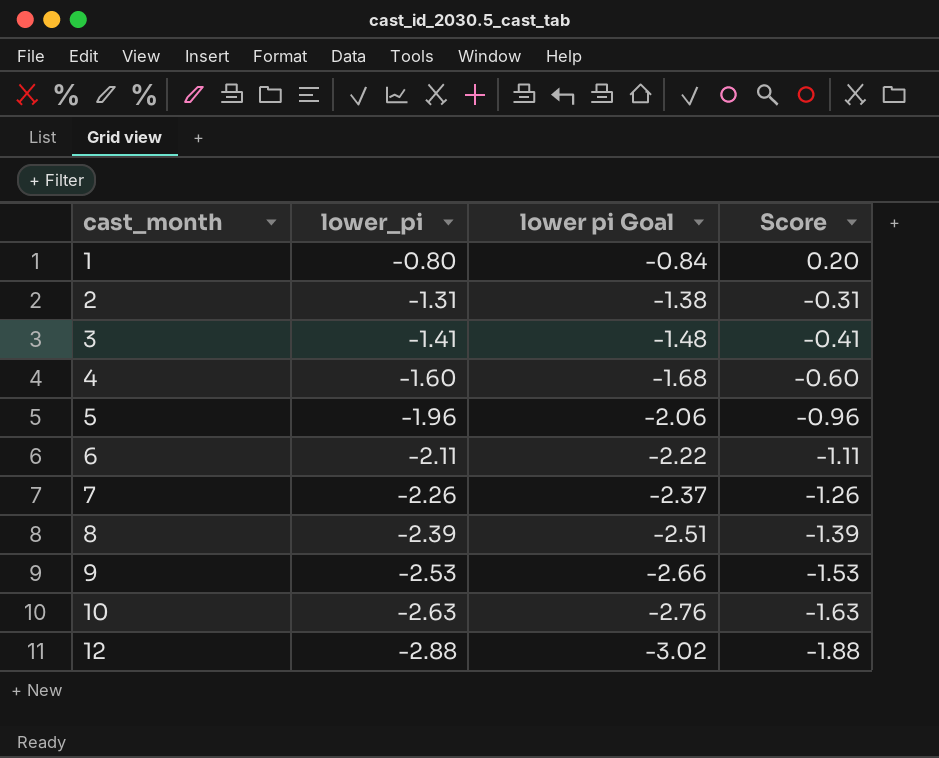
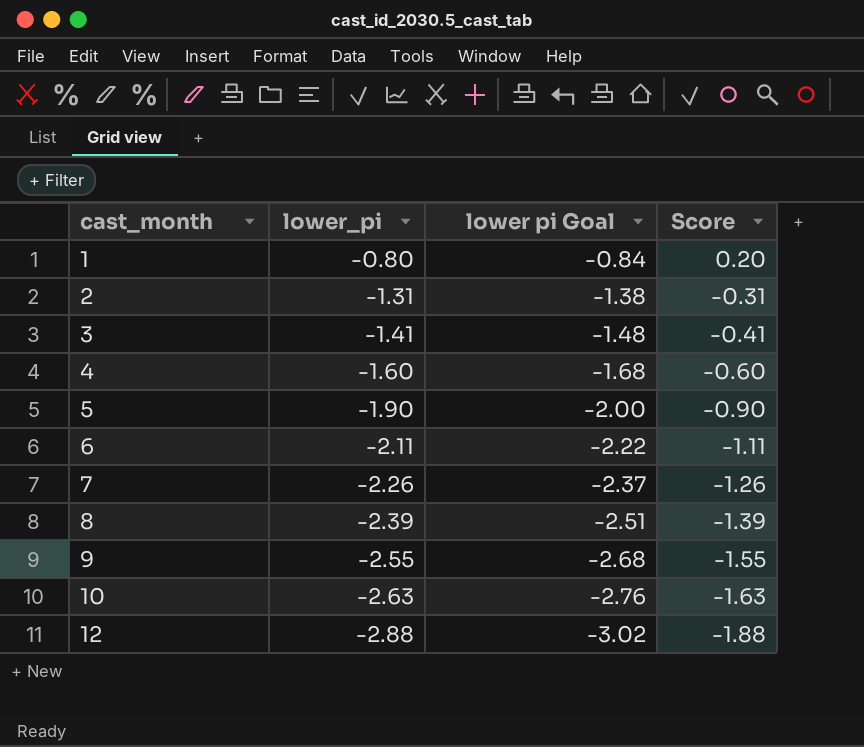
5 | lower_pi: -1.96 -> -1.90
5 | lower pi Goal: -2.06 -> -2.00
5 | Score: -0.96 -> -0.90
9 | lower_pi: -2.53 -> -2.55
9 | lower pi Goal: -2.66 -> -2.68
9 | Score: -1.53 -> -1.55

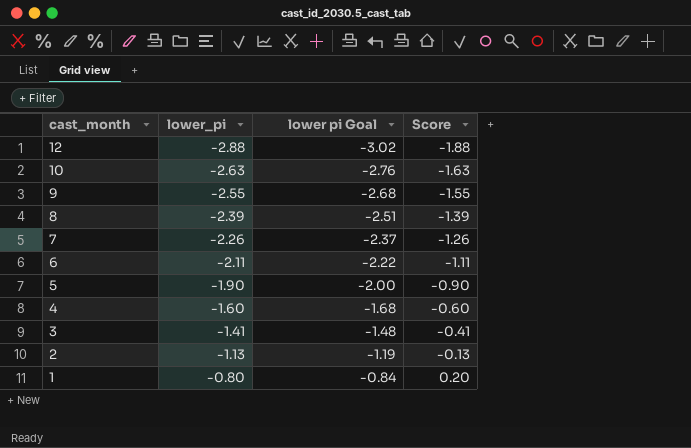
row order: cast_month ascending -> cast_month descending
2 | lower_pi: -1.31 -> -1.13
2 | lower pi Goal: -1.38 -> -1.19
2 | Score: -0.31 -> -0.13

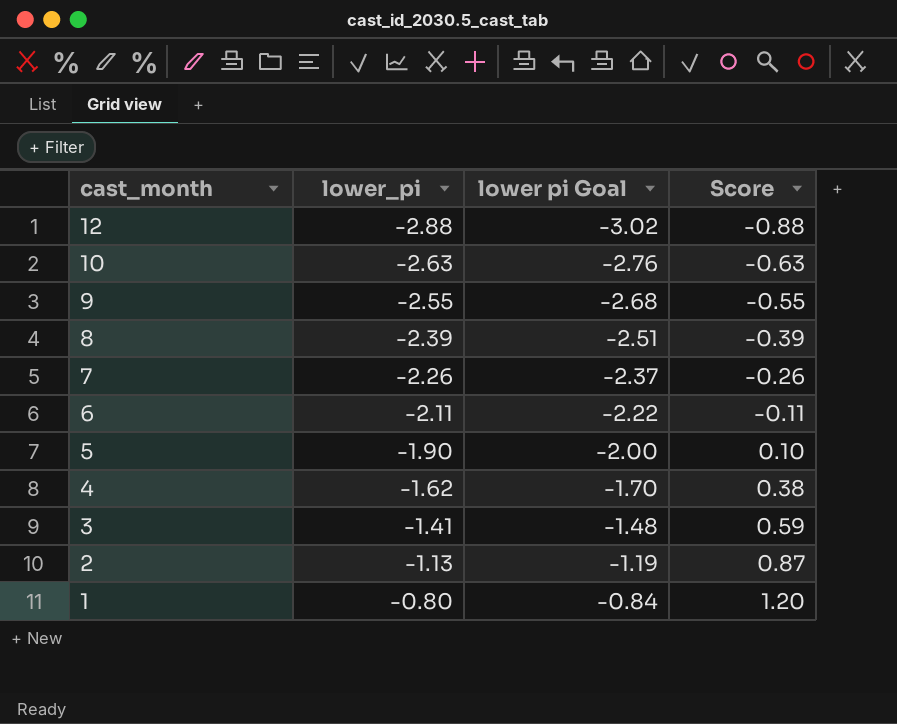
column Score | formula: [lower_pi] + 1 -> [lower_pi] + 2
4 | lower_pi: -1.60 -> -1.62
4 | lower pi Goal: -1.68 -> -1.70

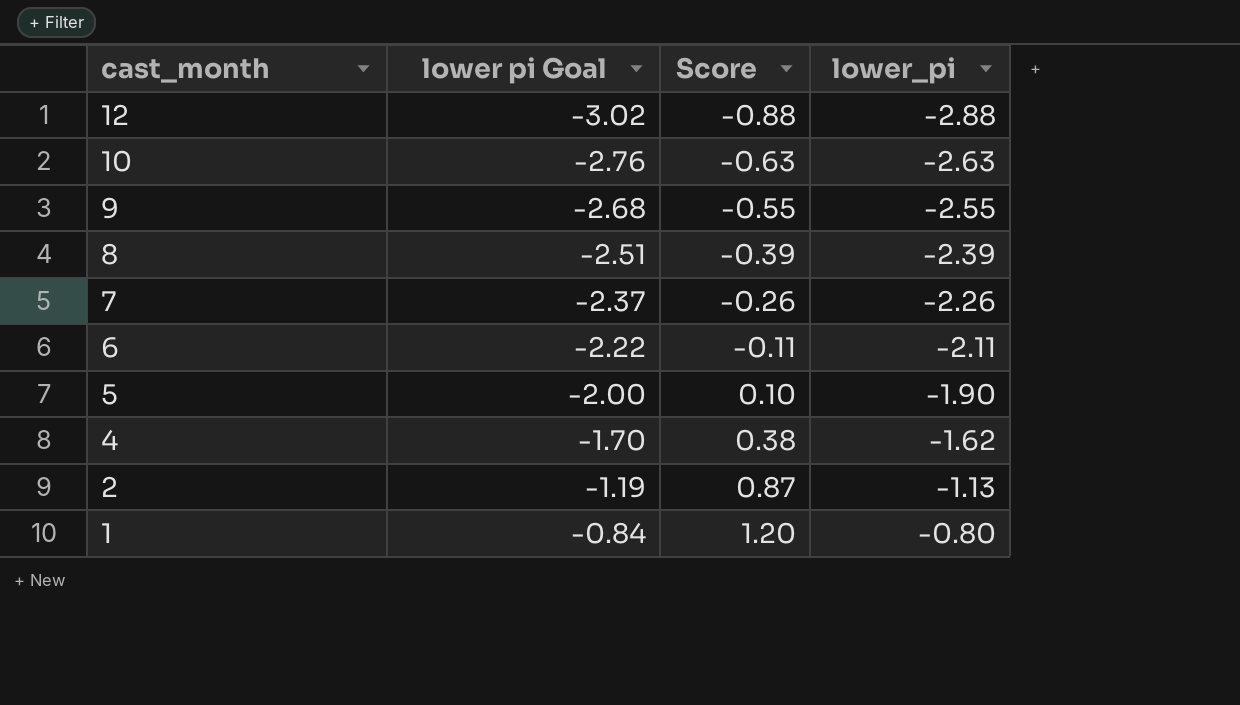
column lower_pi | position: 2 -> 4
row 3: -1.41 | -1.48 | 0.59 -> none

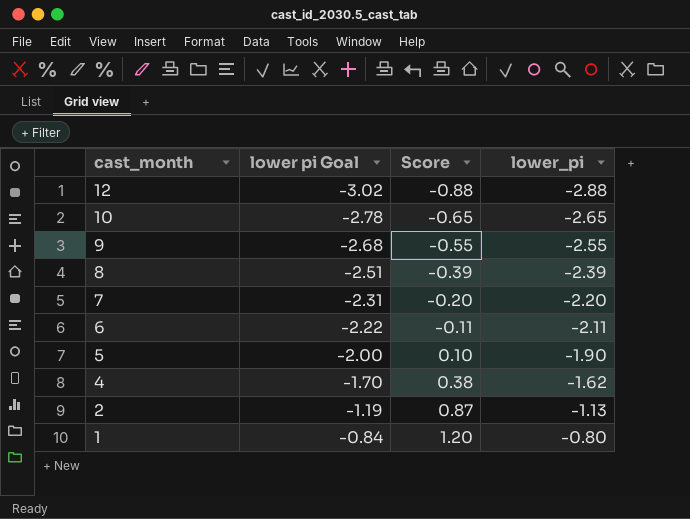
10 | lower pi Goal: -2.76 -> -2.78
10 | Score: -0.63 -> -0.65
10 | lower_pi: -2.63 -> -2.65
7 | lower pi Goal: -2.37 -> -2.31
7 | Score: -0.26 -> -0.20
7 | lower_pi: -2.26 -> -2.20

